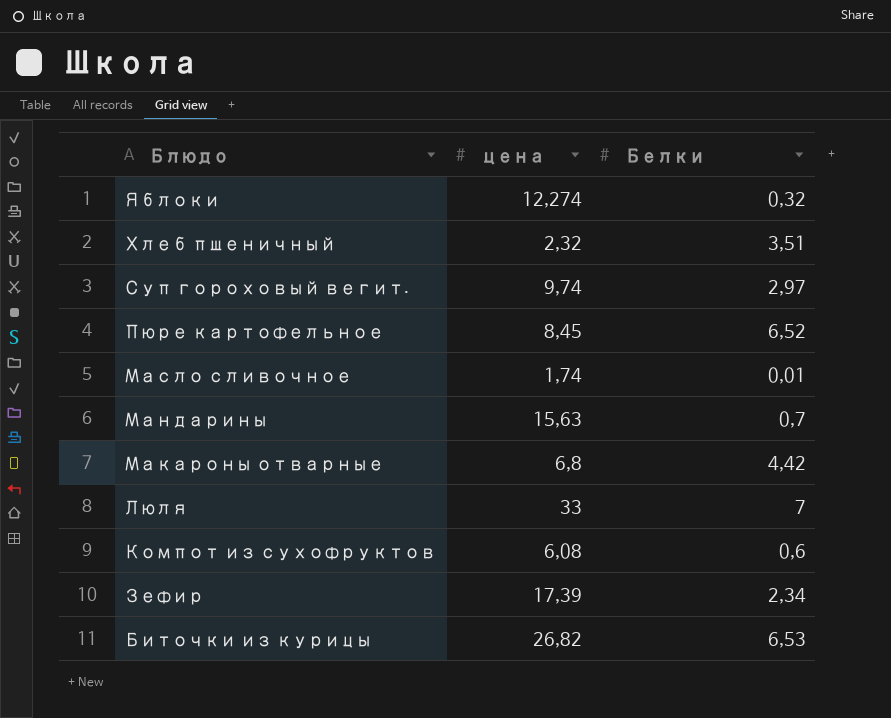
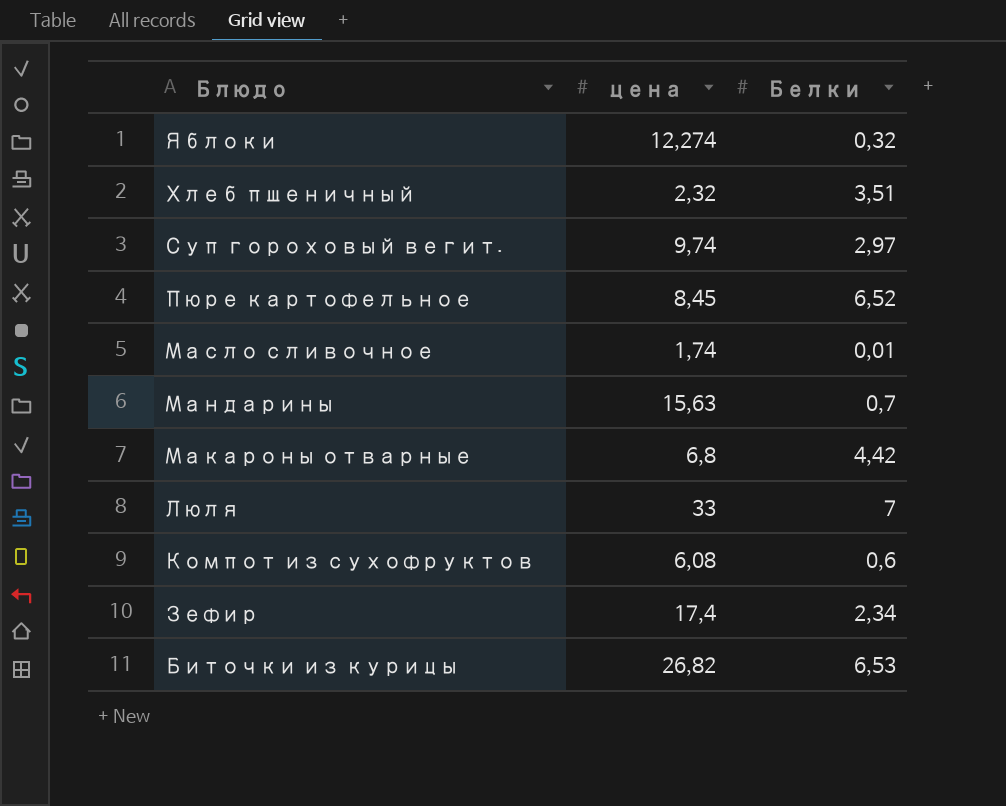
Зефир | цена: 17,39 -> 17,4

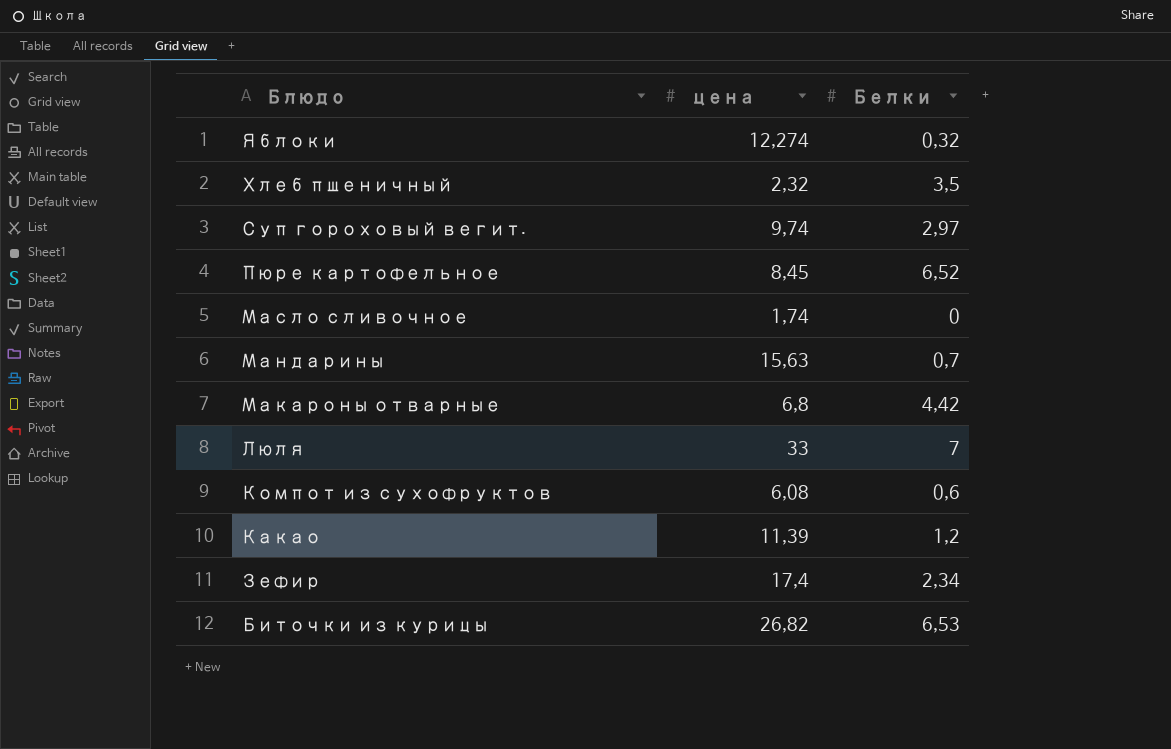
Хлеб пшеничный | Белки: 3,51 -> 3,5
Масло сливочное | Белки: 0,01 -> 0
row Какао: none -> 11,39 | 1,2

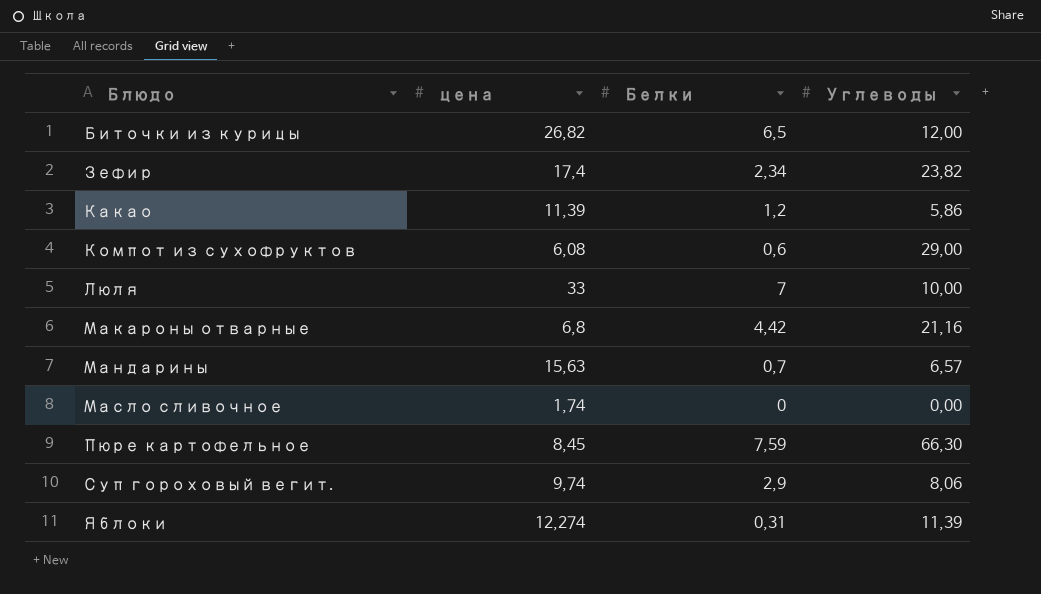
row order: Блюдо descending -> Блюдо ascending
column Углеводы | position: none -> 4
row Хлеб пшеничный: 2,32 | 3,5 -> none
Биточки из курицы | Белки: 6,53 -> 6,5
Пюре картофельное | Белки: 6,52 -> 7,59
Суп гороховый вегит. | Белки: 2,97 -> 2,9
Яблоки | Белки: 0,32 -> 0,31

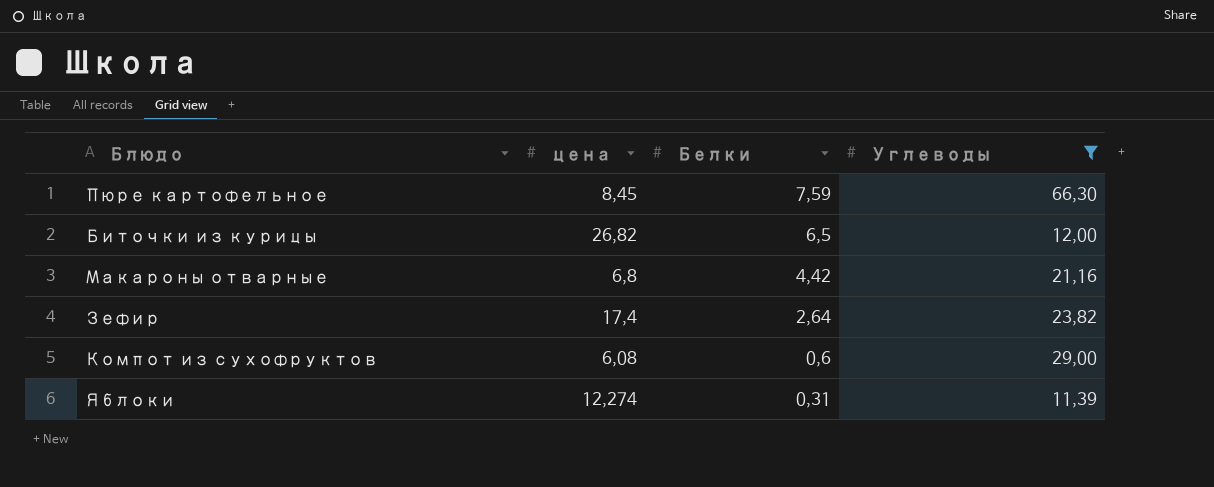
filter: none -> Углеводы >= 11,39
row order: Блюдо ascending -> Белки descending
Зефир | Белки: 2,34 -> 2,64

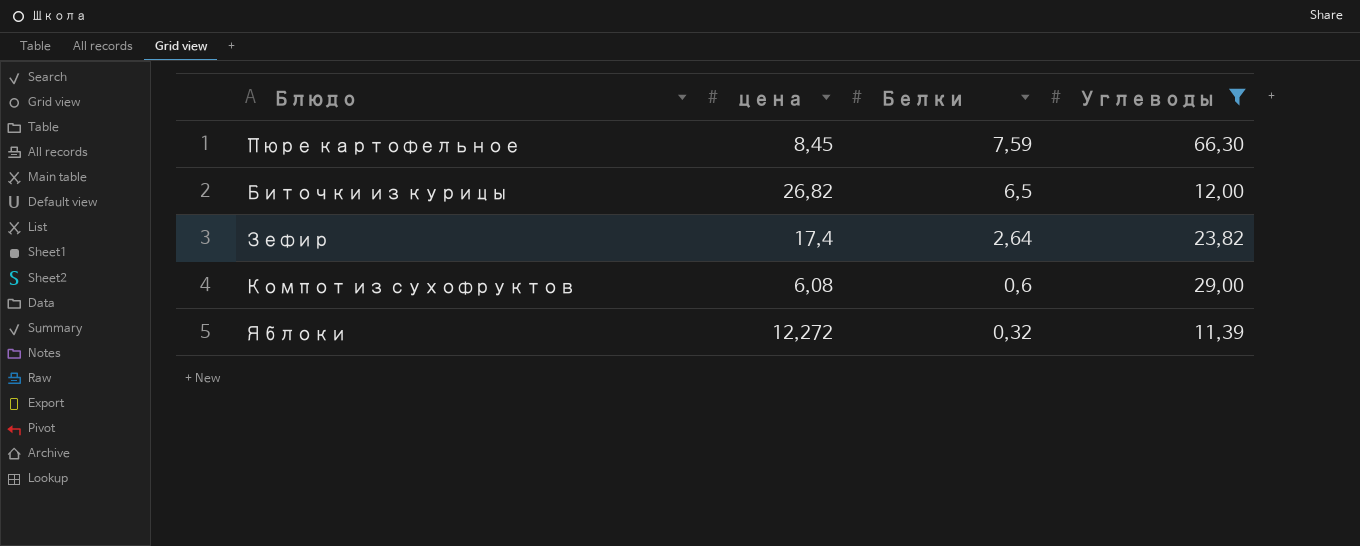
row Макароны отварные: 6,8 | 4,42 | 21,16 -> none
Яблоки | цена: 12,274 -> 12,272
Яблоки | Белки: 0,31 -> 0,32

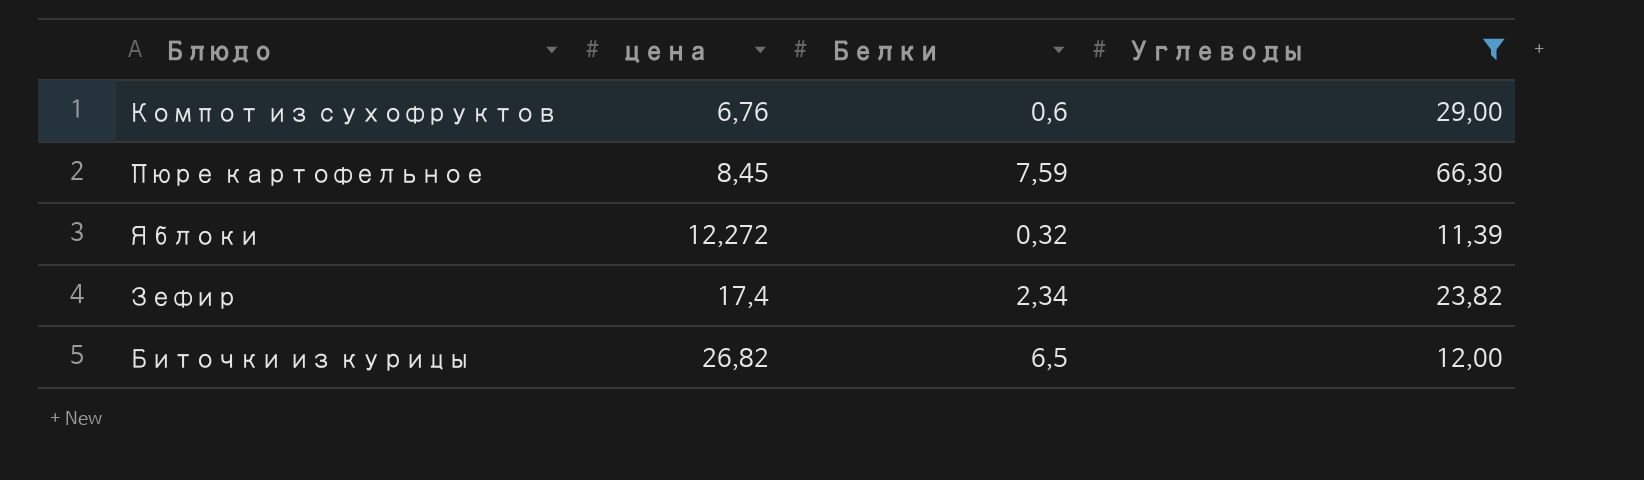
row order: Белки descending -> цена ascending
Компот из сухофруктов | цена: 6,08 -> 6,76
Зефир | Белки: 2,64 -> 2,34

